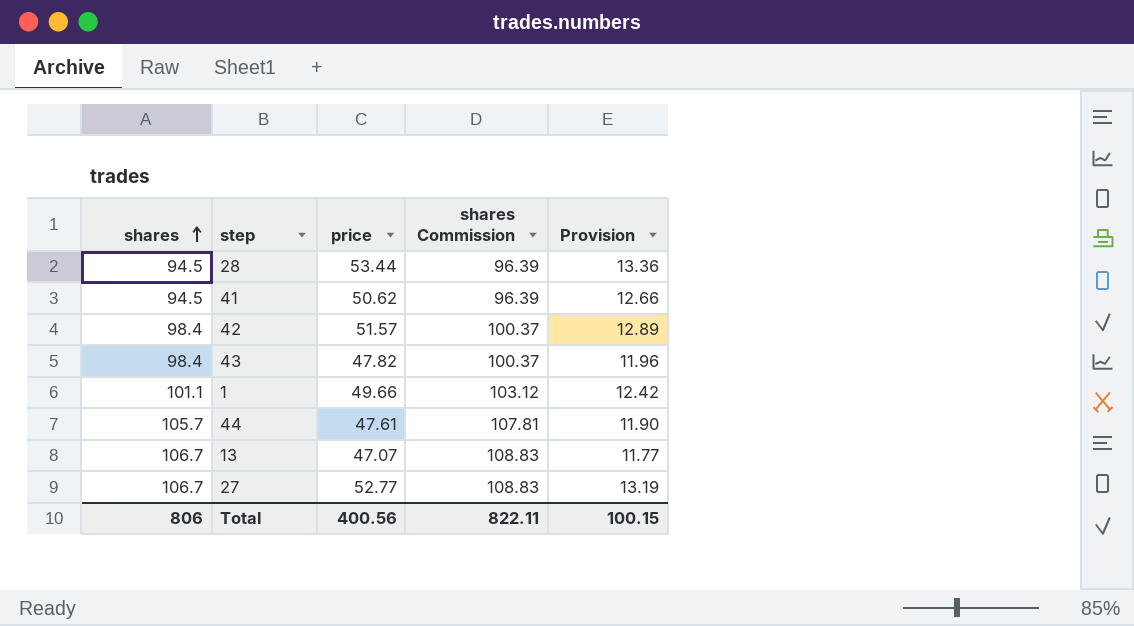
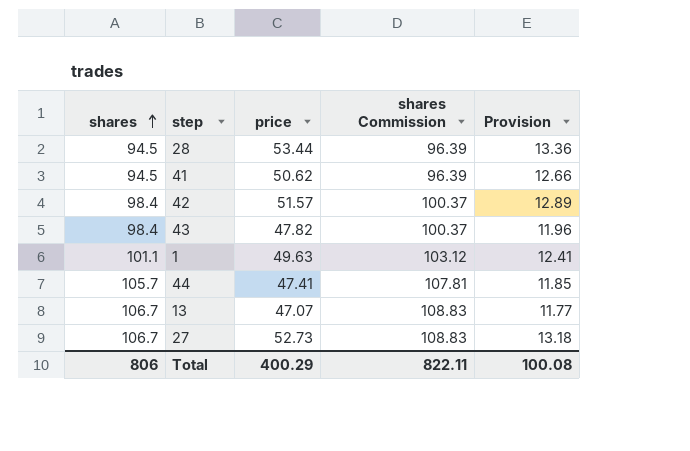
1 | price: 49.66 -> 49.63
1 | Provision: 12.42 -> 12.41
44 | price: 47.61 -> 47.41
44 | Provision: 11.90 -> 11.85
27 | price: 52.77 -> 52.73
27 | Provision: 13.19 -> 13.18
Total | price: 400.56 -> 400.29
Total | Provision: 100.15 -> 100.08

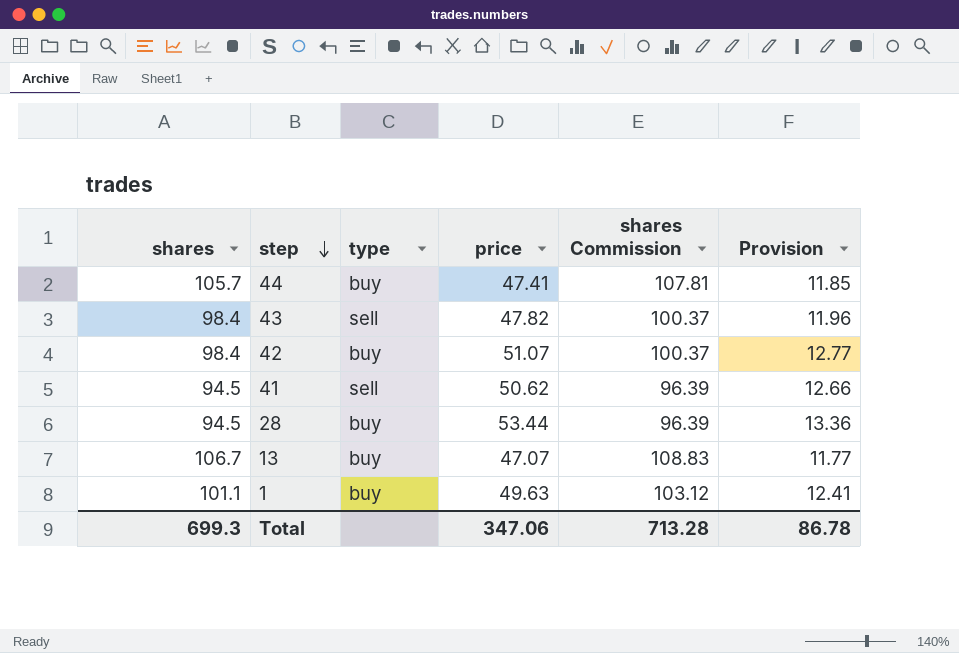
row order: shares ascending -> step descending
column type | position: none -> 3
row 27: 106.7 | 52.73 | 108.83 | 13.18 -> none
42 | price: 51.57 -> 51.07
42 | Provision: 12.89 -> 12.77
Total | shares: 806 -> 699.3
Total | price: 400.29 -> 347.06
Total | shares Commission: 822.11 -> 713.28
Total | Provision: 100.08 -> 86.78

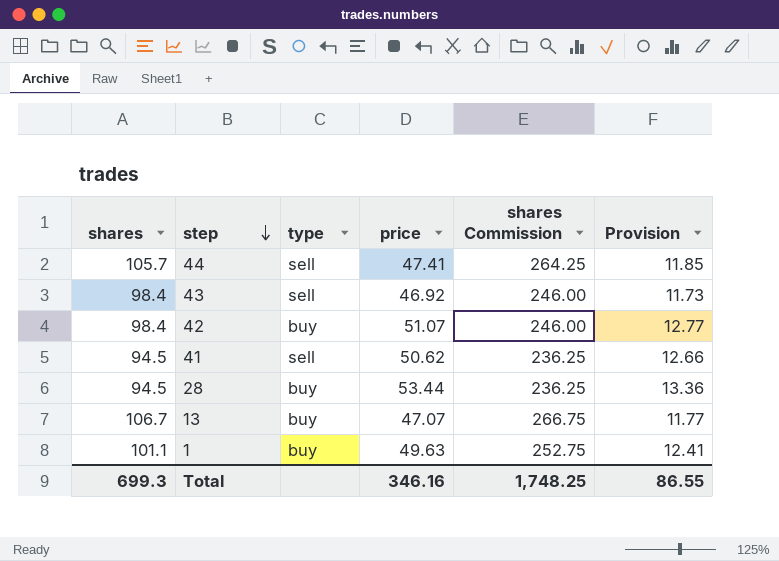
column shares Commission | formula: [shares] * 1.02 -> [shares] * 2.5
44 | type: buy -> sell
43 | price: 47.82 -> 46.92
43 | Provision: 11.96 -> 11.73
Total | price: 347.06 -> 346.16
Total | shares Commission: 713.28 -> 1,748.25
Total | Provision: 86.78 -> 86.55

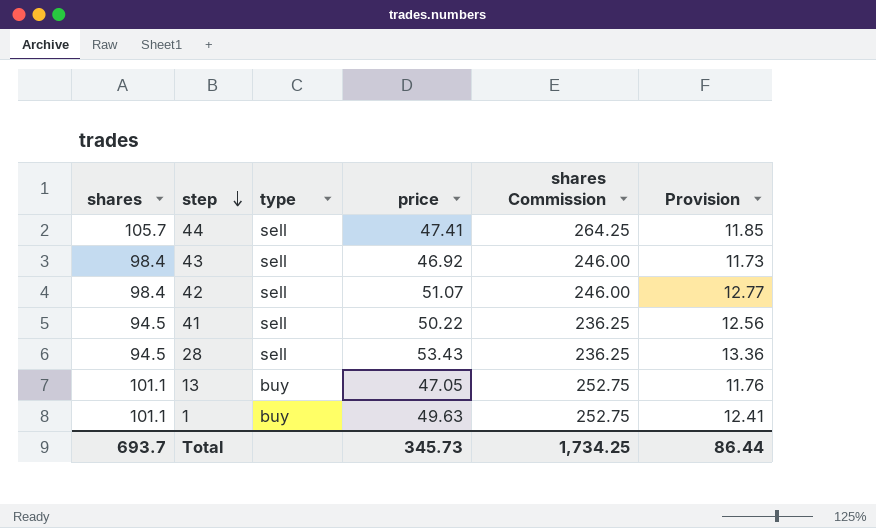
42 | type: buy -> sell
41 | price: 50.62 -> 50.22
41 | Provision: 12.66 -> 12.56
28 | type: buy -> sell
28 | price: 53.44 -> 53.43
13 | shares: 106.7 -> 101.1
13 | price: 47.07 -> 47.05
13 | shares Commission: 266.75 -> 252.75
13 | Provision: 11.77 -> 11.76
Total | shares: 699.3 -> 693.7
Total | price: 346.16 -> 345.73
Total | shares Commission: 1,748.25 -> 1,734.25
Total | Provision: 86.55 -> 86.44

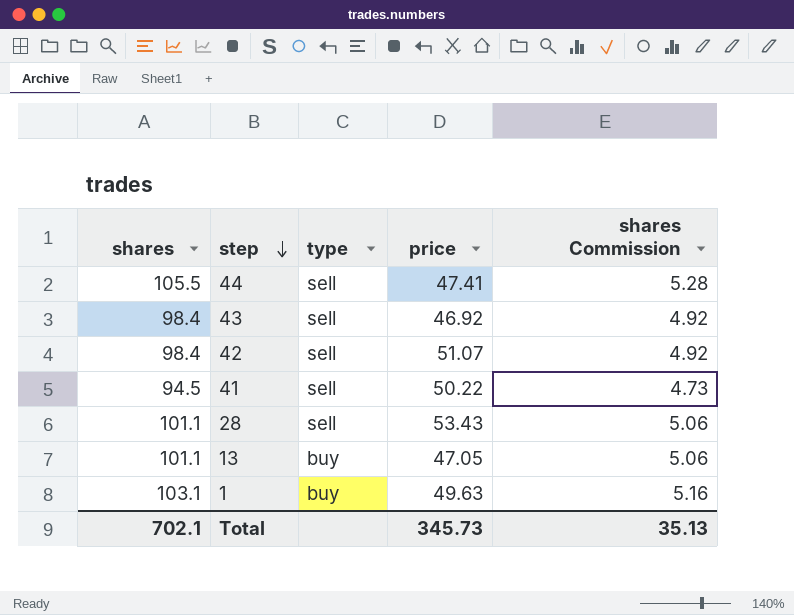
column Provision | formula: [price] * 0.25 -> none
column shares Commission | formula: [shares] * 2.5 -> [shares] * 0.05
44 | shares: 105.7 -> 105.5
28 | shares: 94.5 -> 101.1
1 | shares: 101.1 -> 103.1
Total | shares: 693.7 -> 702.1
Total | shares Commission: 1,734.25 -> 35.13

